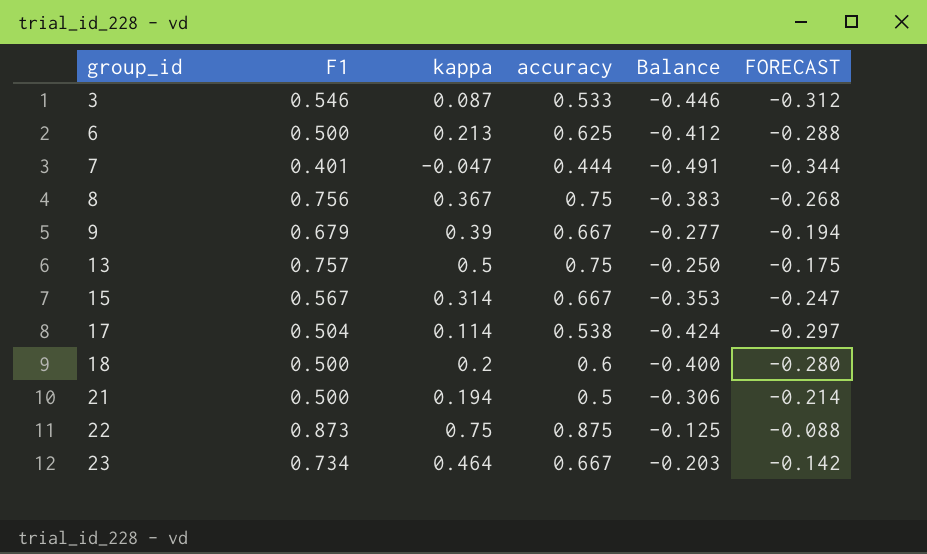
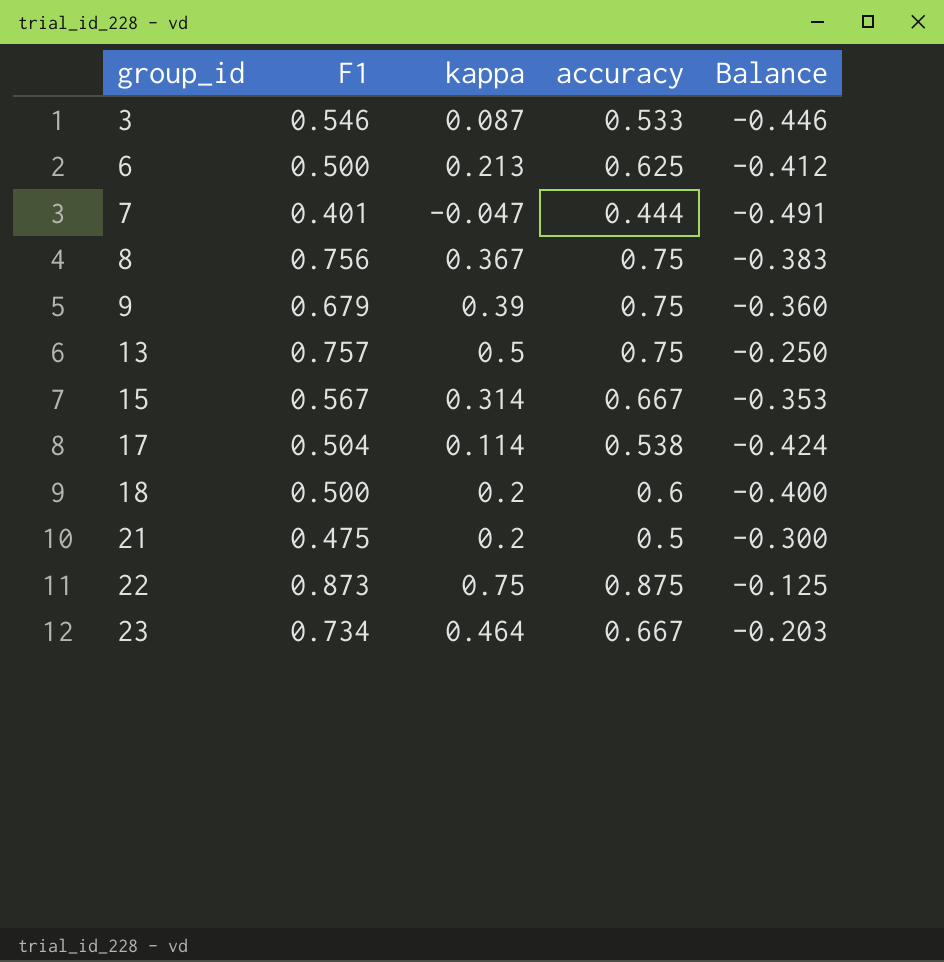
column FORECAST | formula: [Balance] * 0.7 -> none
9 | accuracy: 0.667 -> 0.75
9 | Balance: -0.277 -> -0.360
21 | F1: 0.500 -> 0.475
21 | kappa: 0.194 -> 0.2
21 | Balance: -0.306 -> -0.300

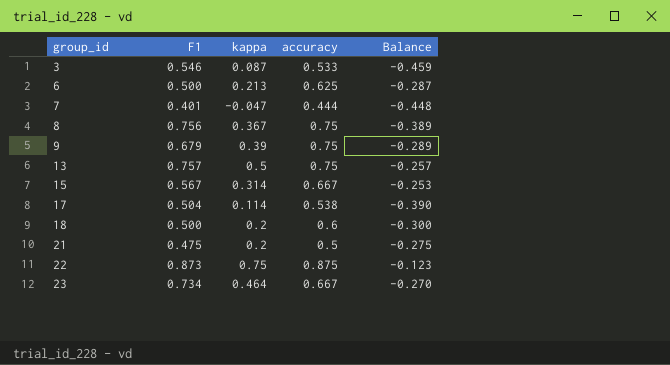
column Balance | formula: [kappa] - [accuracy] -> [kappa] - [F1]

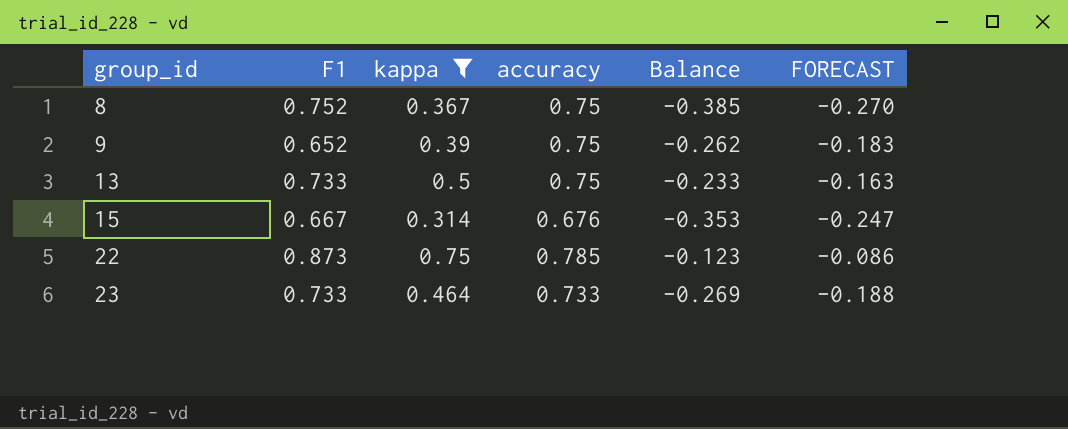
filter: none -> kappa >= 0.314
column FORECAST | formula: none -> [Balance] * 0.7
8 | F1: 0.756 -> 0.752
8 | Balance: -0.389 -> -0.385
9 | F1: 0.679 -> 0.652
9 | Balance: -0.289 -> -0.262
13 | F1: 0.757 -> 0.733
13 | Balance: -0.257 -> -0.233
15 | F1: 0.567 -> 0.667
15 | accuracy: 0.667 -> 0.676
15 | Balance: -0.253 -> -0.353
22 | accuracy: 0.875 -> 0.785
23 | F1: 0.734 -> 0.733
23 | accuracy: 0.667 -> 0.733
23 | Balance: -0.270 -> -0.269

